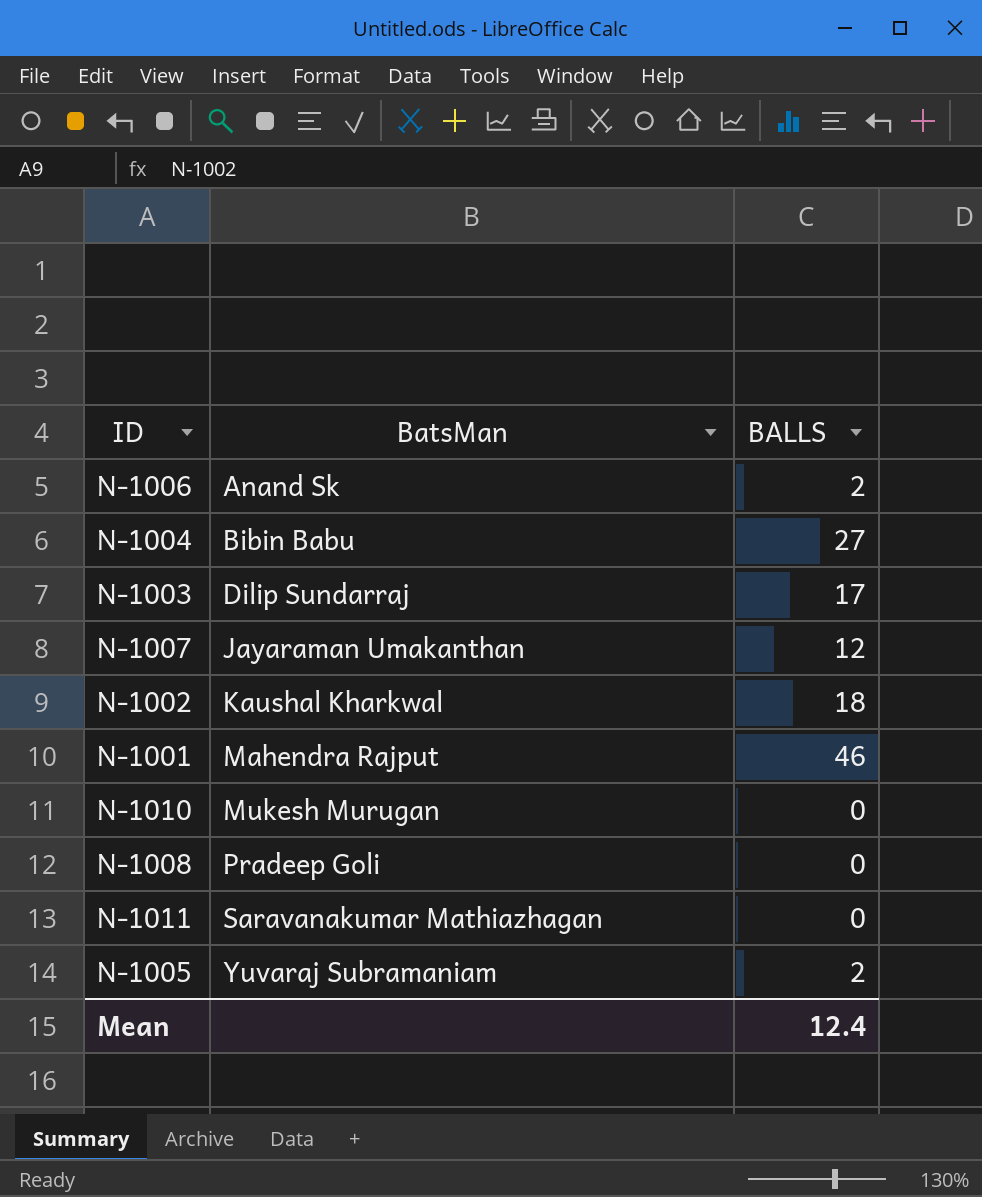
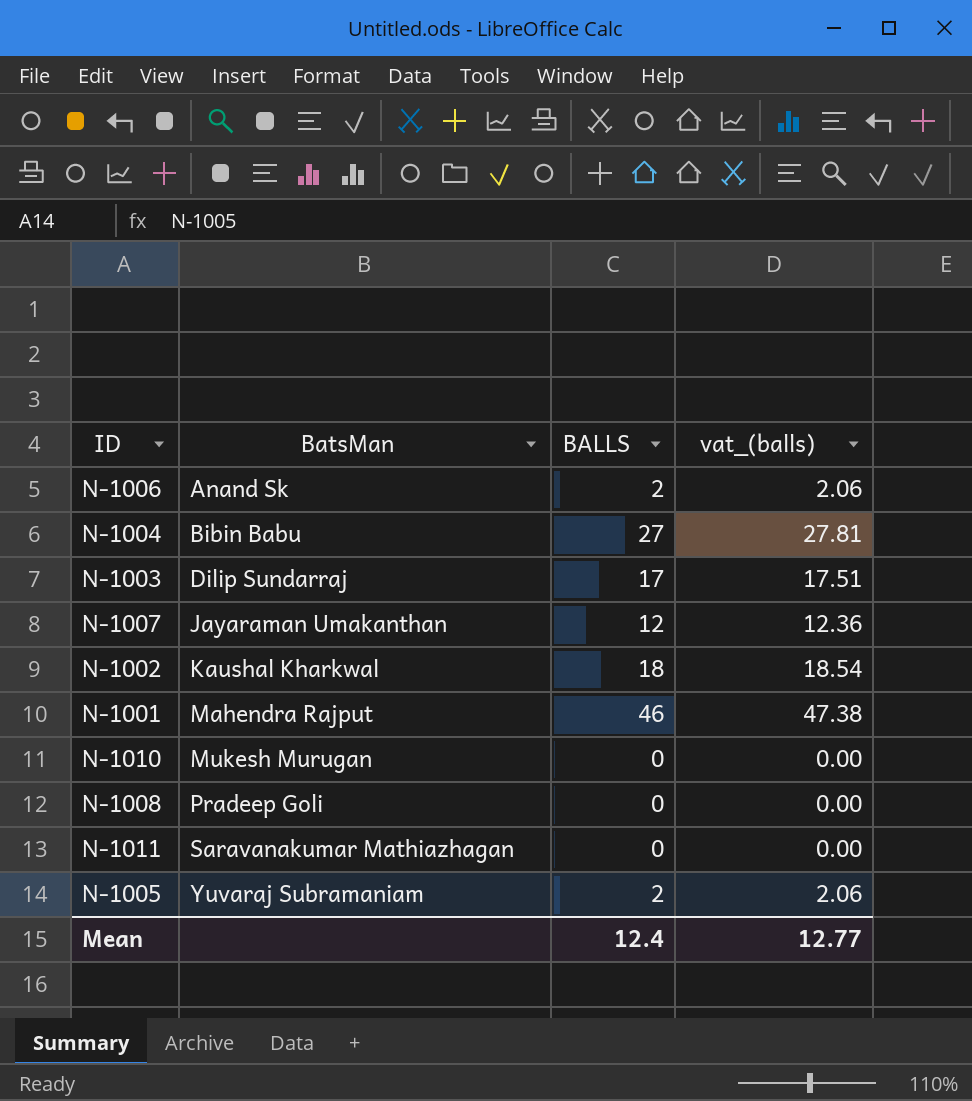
column vat_(balls) | formula: none -> [BALLS] * 1.03

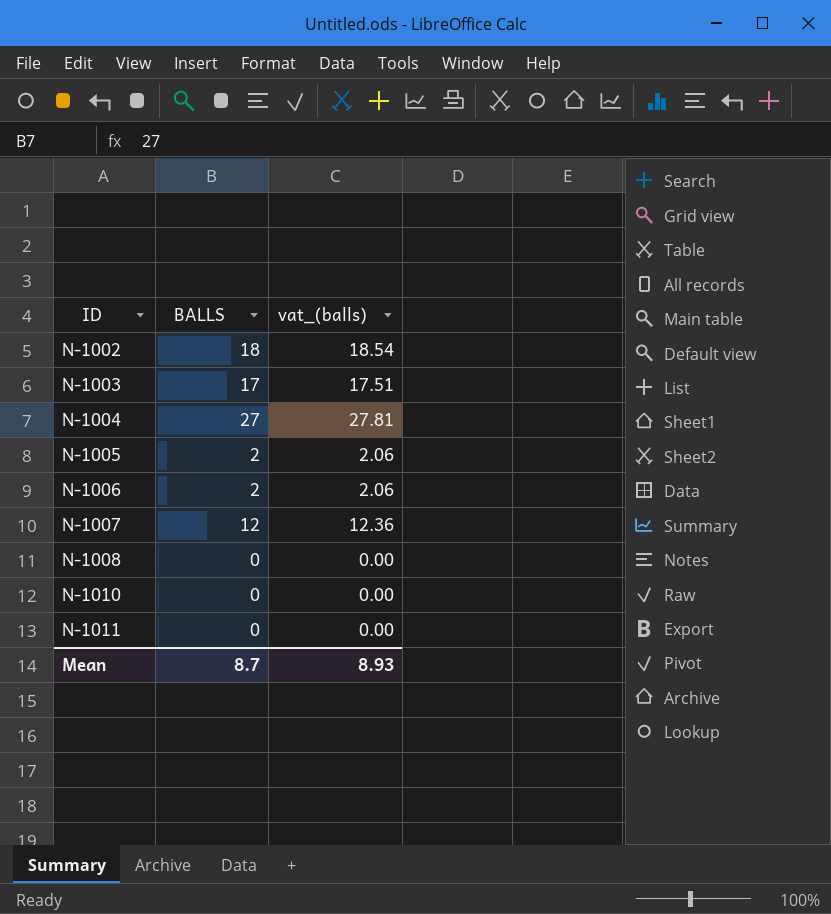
row order: BatsMan ascending -> ID ascending
column BatsMan | position: 2 -> none
row N-1001: Mahendra Rajput | 46 | 47.38 -> none
Mean | BALLS: 12.4 -> 8.7
Mean | vat_(balls): 12.77 -> 8.93

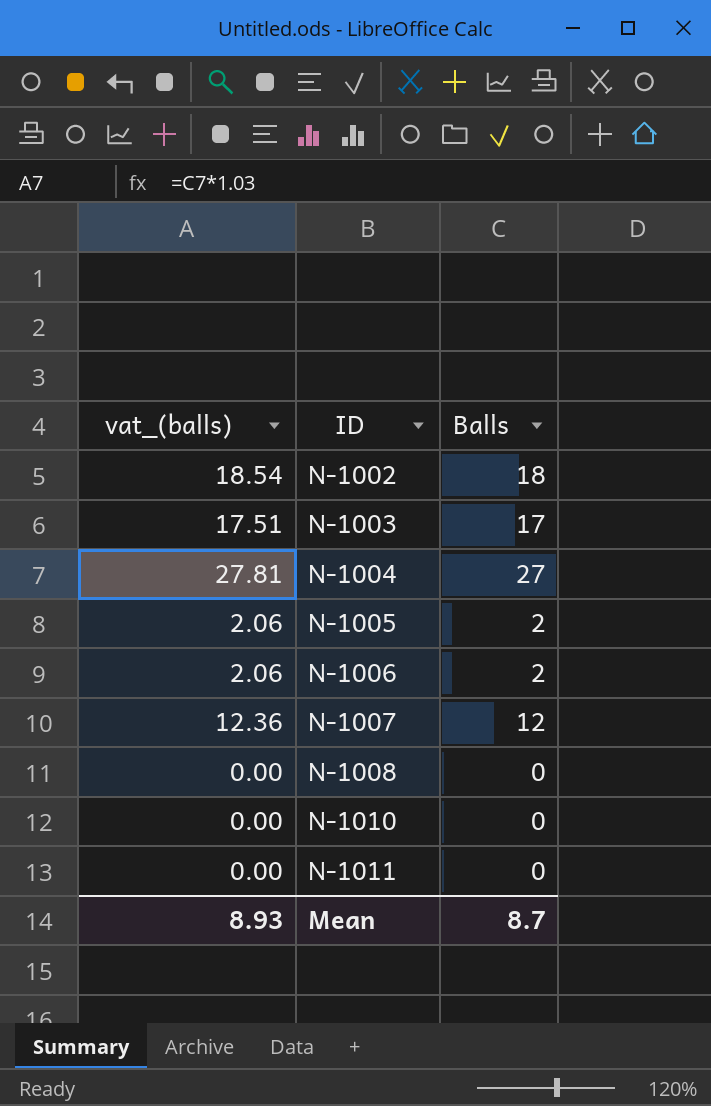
column vat_(balls) | position: 3 -> 1
column name: BALLS -> Balls

